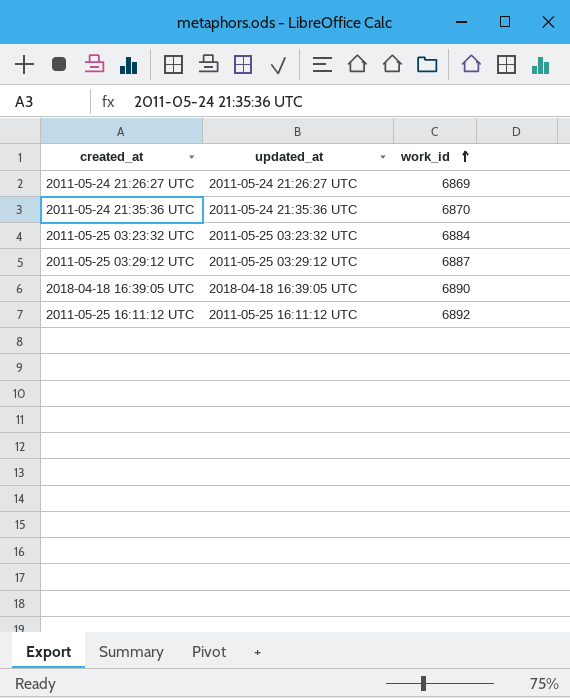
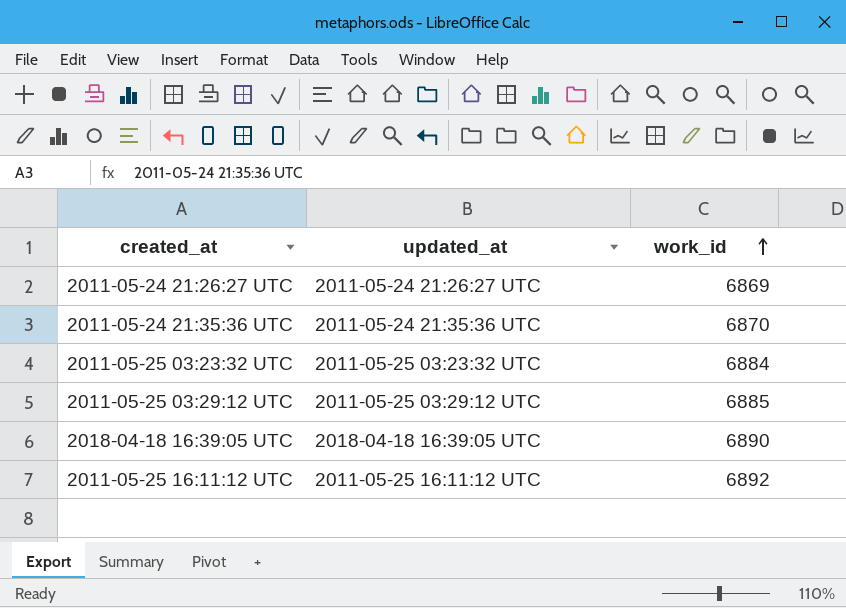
2011-05-25 03:29:12 UTC | work_id: 6887 -> 6885

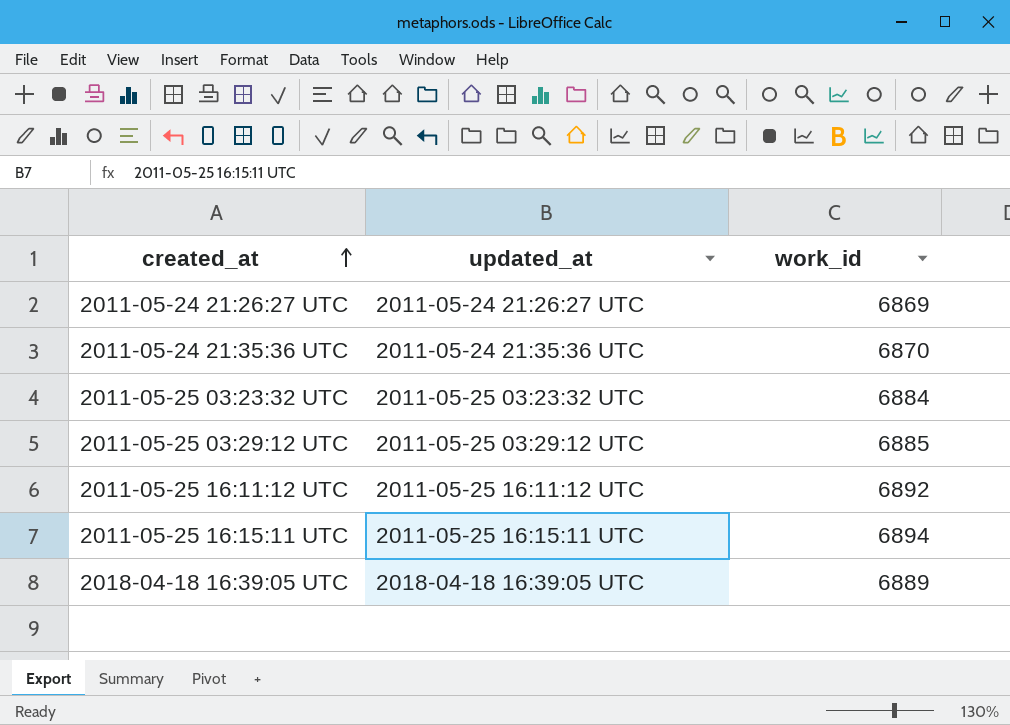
row order: work_id ascending -> created_at ascending
row 2011-05-25 16:15:11 UTC: none -> 2011-05-25 16:15:11 UTC | 6894
2018-04-18 16:39:05 UTC | work_id: 6890 -> 6889

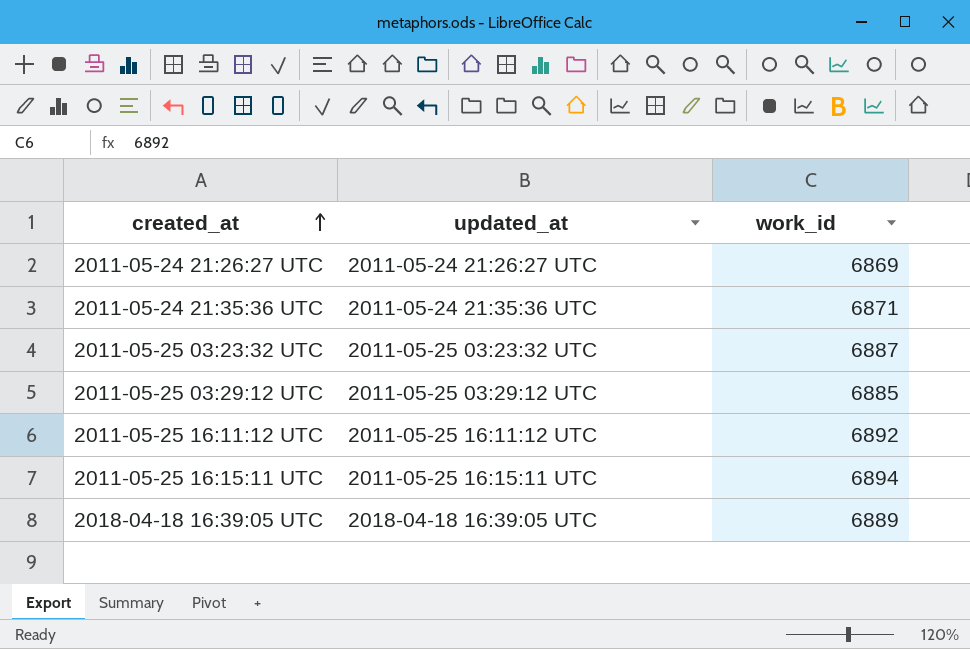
2011-05-24 21:35:36 UTC | work_id: 6870 -> 6871
2011-05-25 03:23:32 UTC | work_id: 6884 -> 6887

